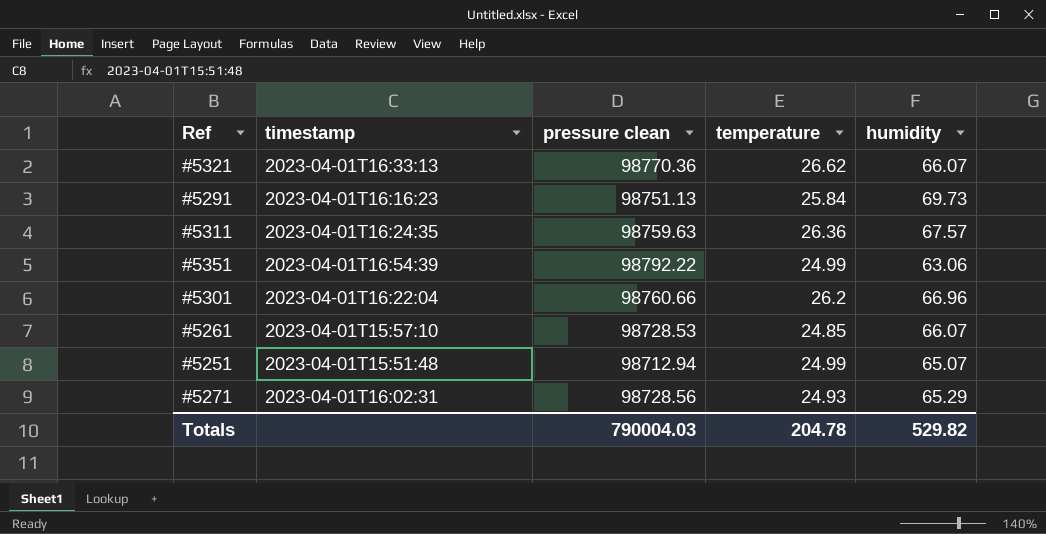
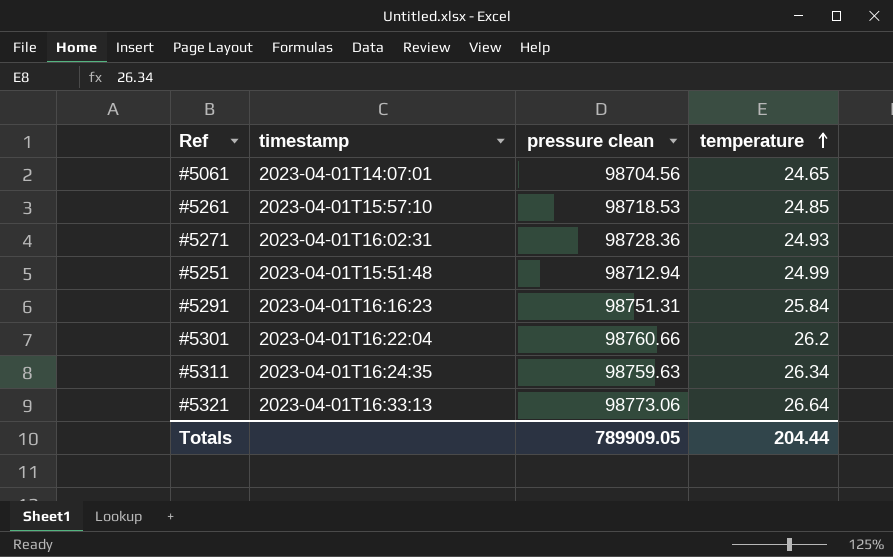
row order: none -> temperature ascending
column humidity | position: 5 -> none
row #5351: 2023-04-01T16:54:39 | 98792.22 | 24.99 | 63.06 -> none
row #5061: none -> 2023-04-01T14:07:01 | 98704.56 | 24.65
#5261 | pressure clean: 98728.53 -> 98718.53
#5271 | pressure clean: 98728.56 -> 98728.36
#5291 | pressure clean: 98751.13 -> 98751.31
#5311 | temperature: 26.36 -> 26.34
#5321 | pressure clean: 98770.36 -> 98773.06
#5321 | temperature: 26.62 -> 26.64
Totals | pressure clean: 790004.03 -> 789909.05
Totals | temperature: 204.78 -> 204.44

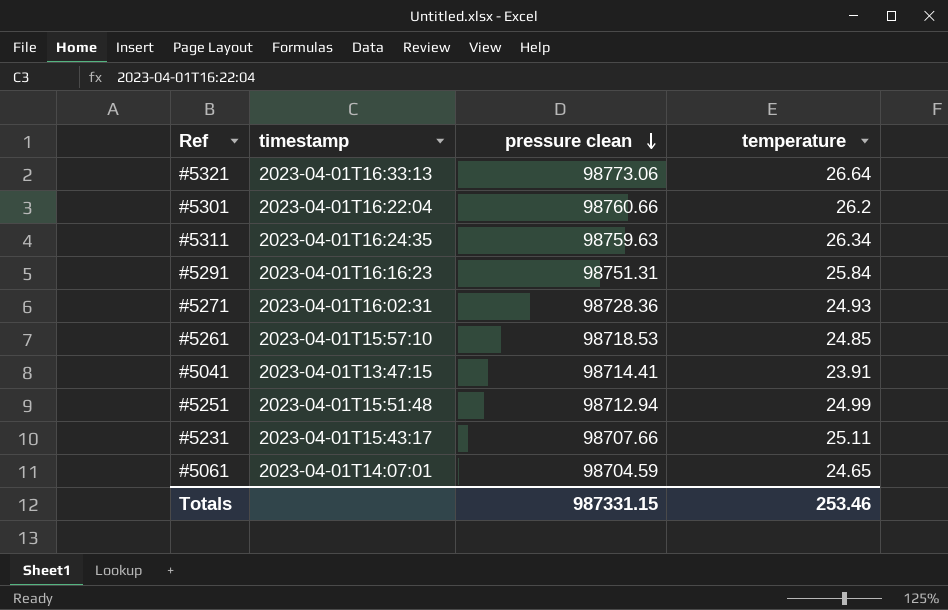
row order: temperature ascending -> pressure clean descending
row #5041: none -> 2023-04-01T13:47:15 | 98714.41 | 23.91
row #5231: none -> 2023-04-01T15:43:17 | 98707.66 | 25.11
#5061 | pressure clean: 98704.56 -> 98704.59
Totals | pressure clean: 789909.05 -> 987331.15
Totals | temperature: 204.44 -> 253.46

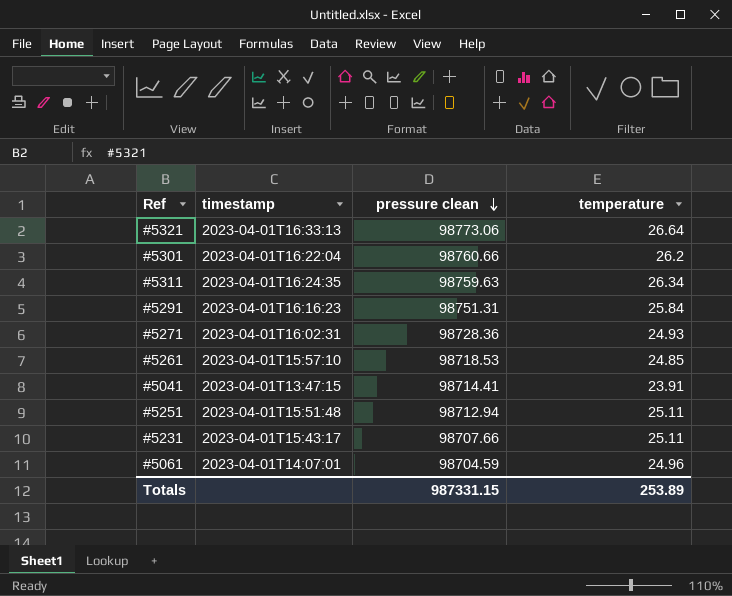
#5251 | temperature: 24.99 -> 25.11
#5061 | temperature: 24.65 -> 24.96
Totals | temperature: 253.46 -> 253.89

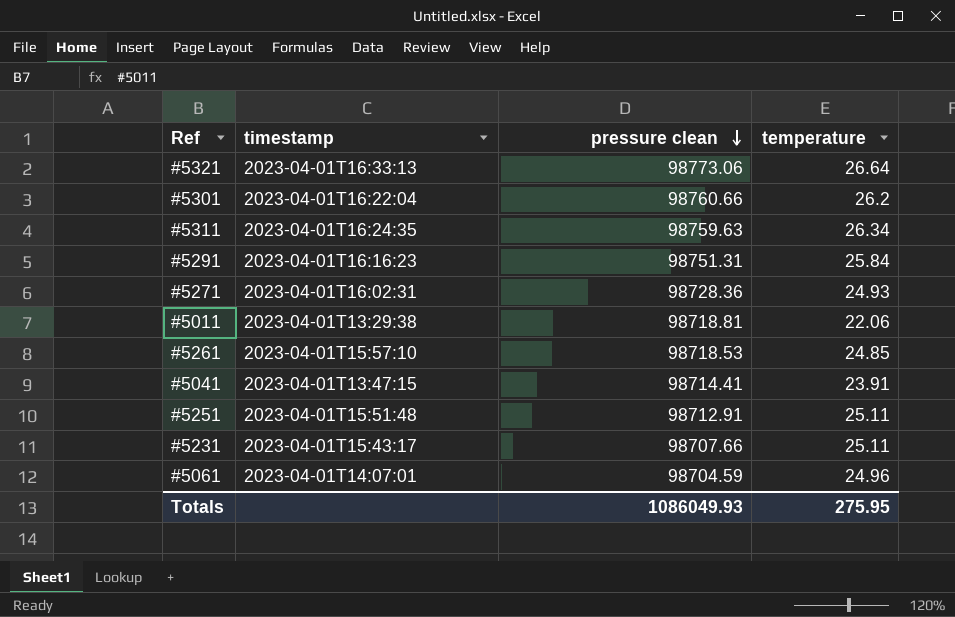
row #5011: none -> 2023-04-01T13:29:38 | 98718.81 | 22.06
#5251 | pressure clean: 98712.94 -> 98712.91
Totals | pressure clean: 987331.15 -> 1086049.93
Totals | temperature: 253.89 -> 275.95

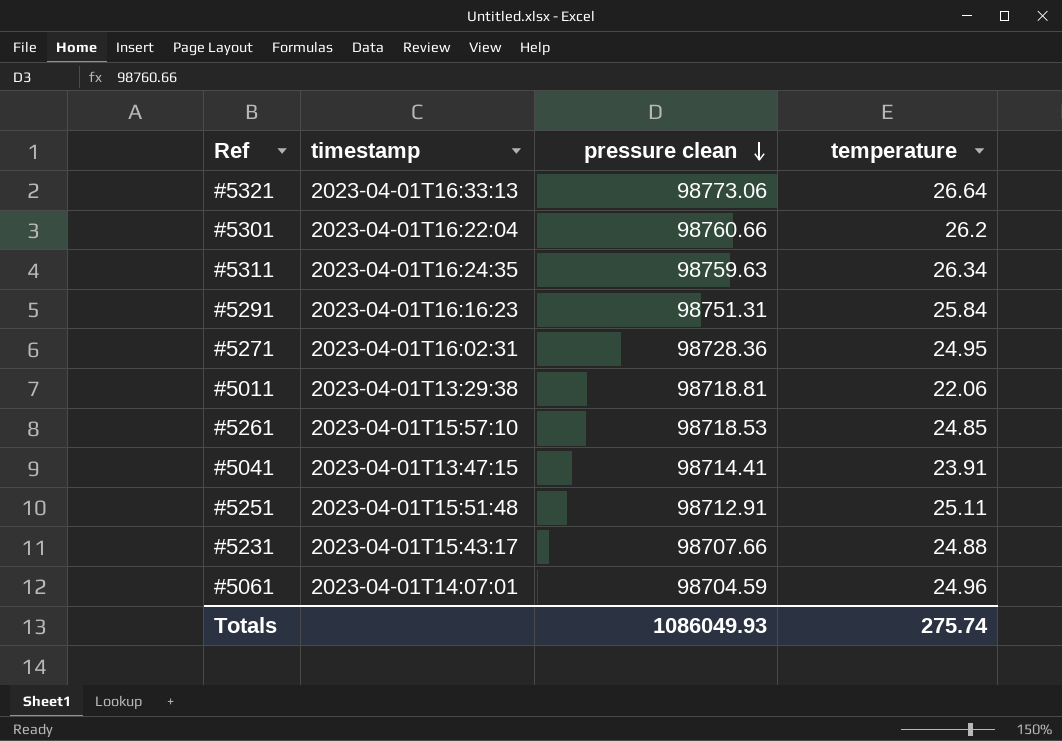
#5271 | temperature: 24.93 -> 24.95
#5231 | temperature: 25.11 -> 24.88
Totals | temperature: 275.95 -> 275.74

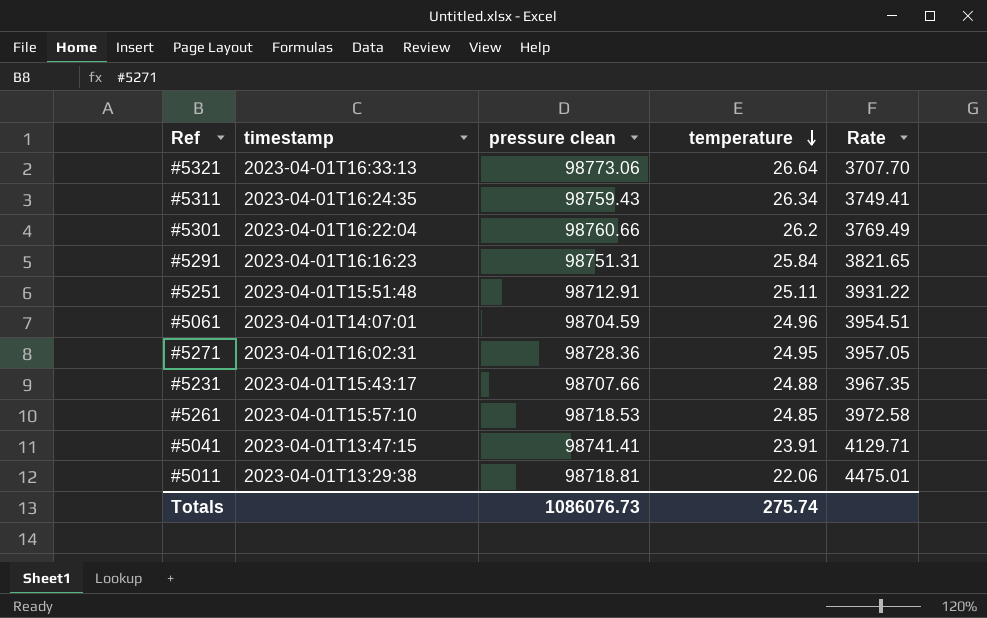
row order: pressure clean descending -> temperature descending
column Rate | formula: none -> [pressure clean] / [temperature]
#5311 | pressure clean: 98759.63 -> 98759.43
#5041 | pressure clean: 98714.41 -> 98741.41
Totals | pressure clean: 1086049.93 -> 1086076.73

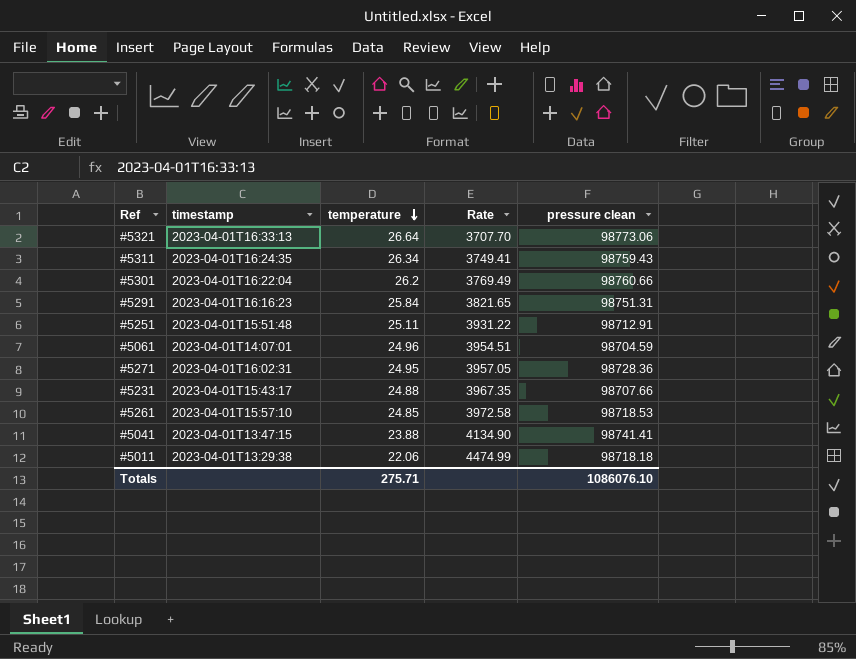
column pressure clean | position: 3 -> 5
#5041 | temperature: 23.91 -> 23.88
#5041 | Rate: 4129.71 -> 4134.90
#5011 | Rate: 4475.01 -> 4474.99
#5011 | pressure clean: 98718.81 -> 98718.18
Totals | temperature: 275.74 -> 275.71
Totals | pressure clean: 1086076.73 -> 1086076.10

